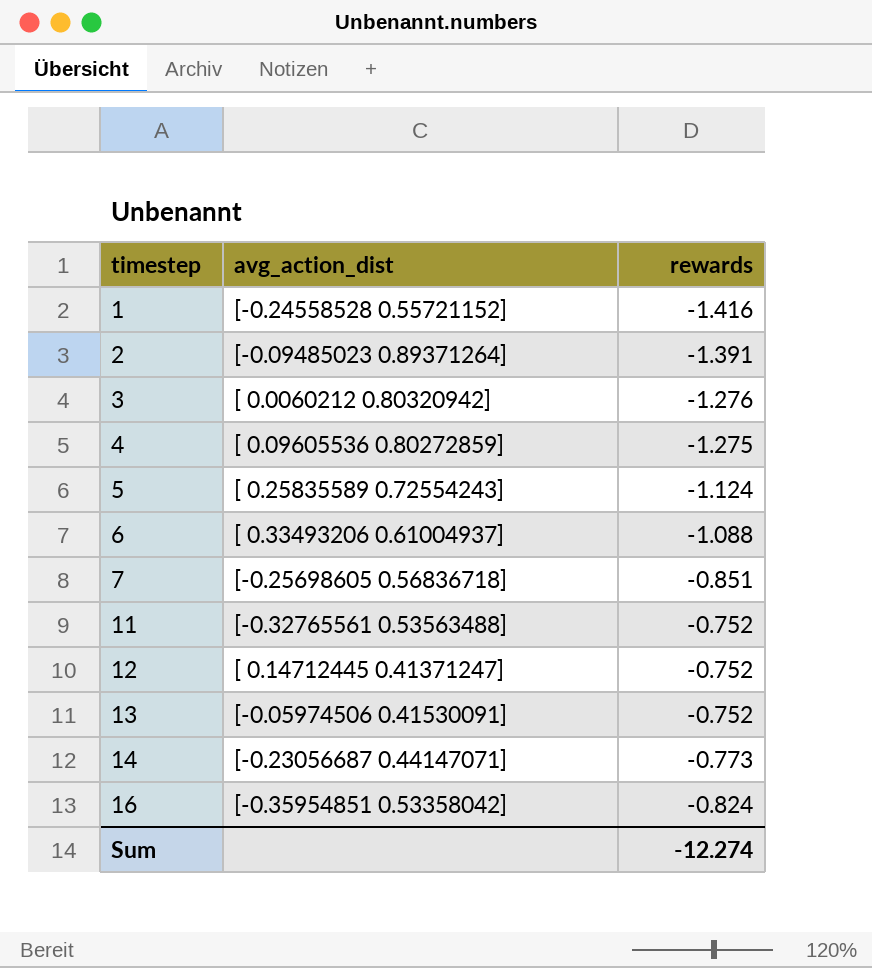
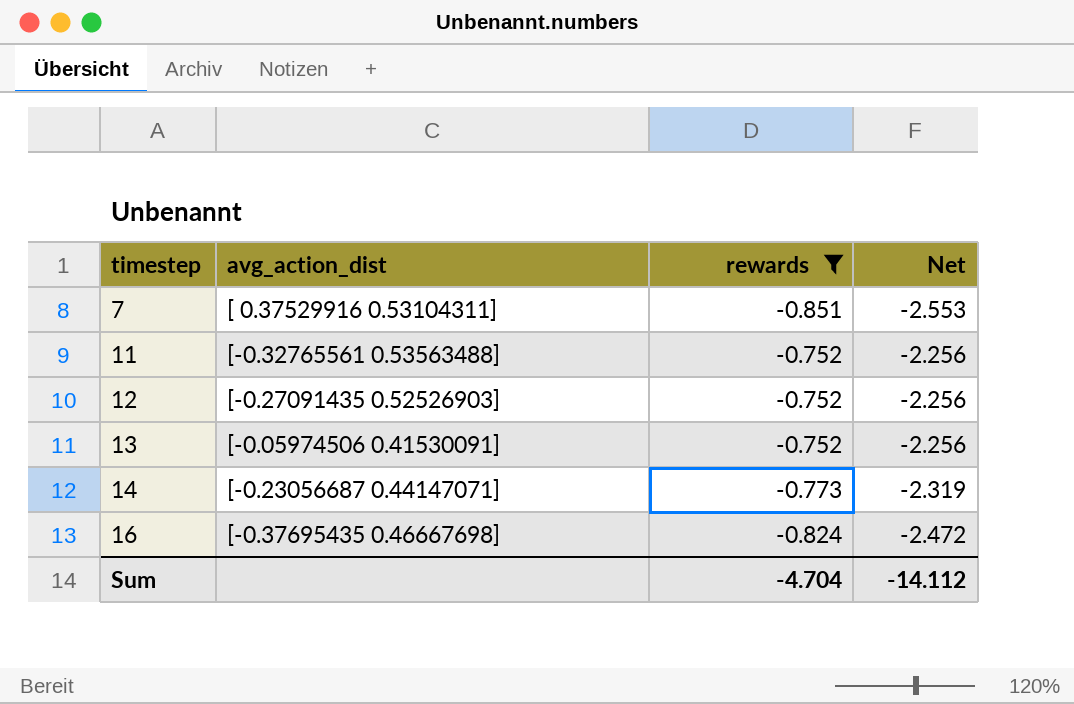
filter: none -> rewards >= -0.851
column Net | formula: none -> [rewards] * 3
7 | avg_action_dist: [-0.25698605 0.56836718] -> [ 0.37529916 0.53104311]
12 | avg_action_dist: [ 0.14712445 0.41371247] -> [-0.27091435 0.52526903]
16 | avg_action_dist: [-0.35954851 0.53358042] -> [-0.37695435 0.46667698]
Sum | rewards: -12.274 -> -4.704

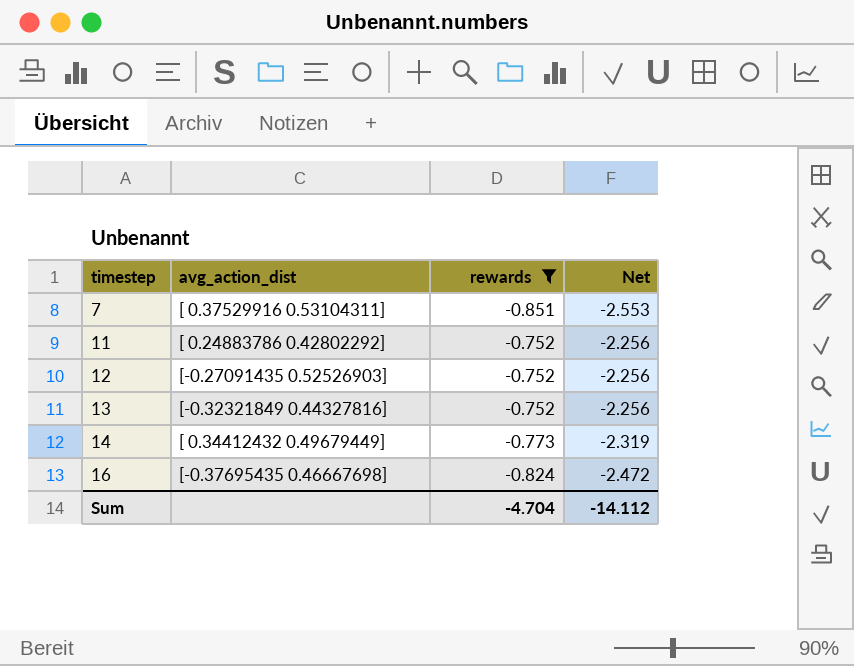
11 | avg_action_dist: [-0.32765561 0.53563488] -> [ 0.24883786 0.42802292]
13 | avg_action_dist: [-0.05974506 0.41530091] -> [-0.32321849 0.44327816]
14 | avg_action_dist: [-0.23056687 0.44147071] -> [ 0.34412432 0.49679449]

